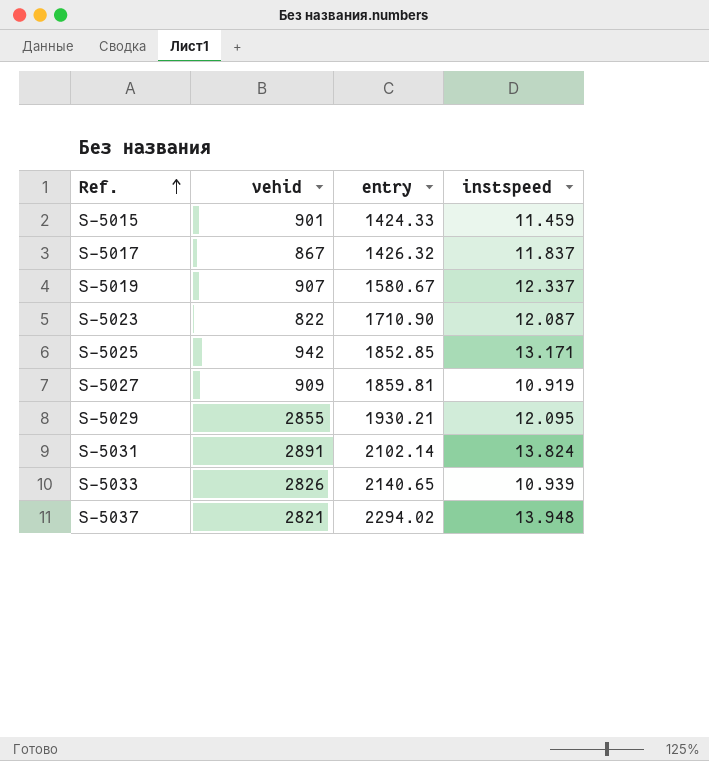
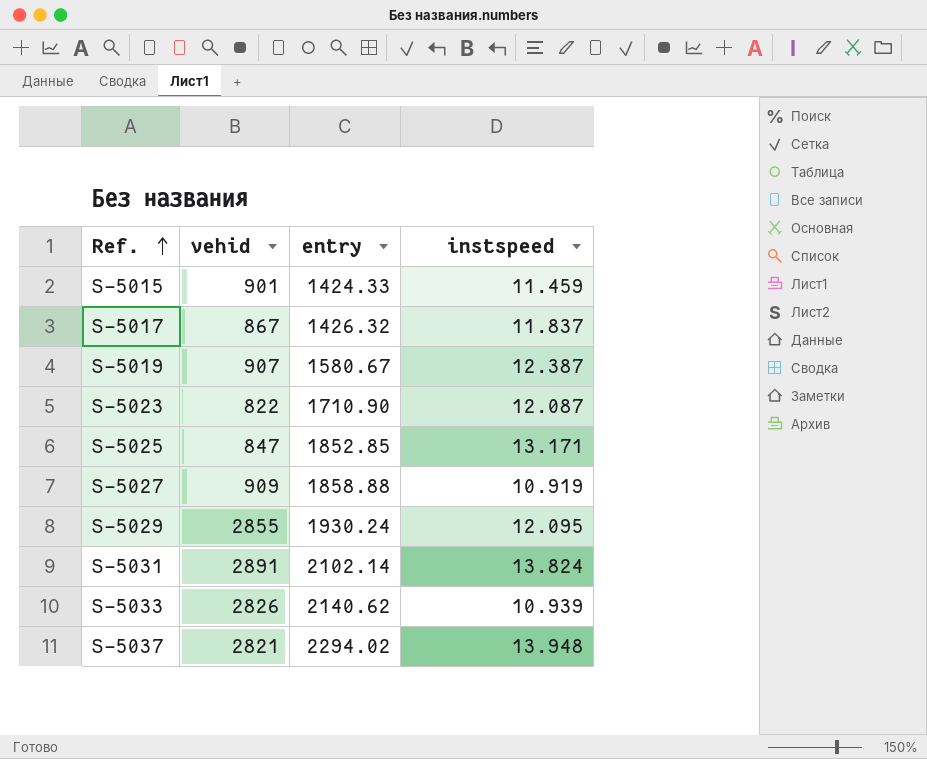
S-5019 | instspeed: 12.337 -> 12.387
S-5025 | vehid: 942 -> 847
S-5027 | entry: 1859.81 -> 1858.88
S-5029 | entry: 1930.21 -> 1930.24
S-5033 | entry: 2140.65 -> 2140.62

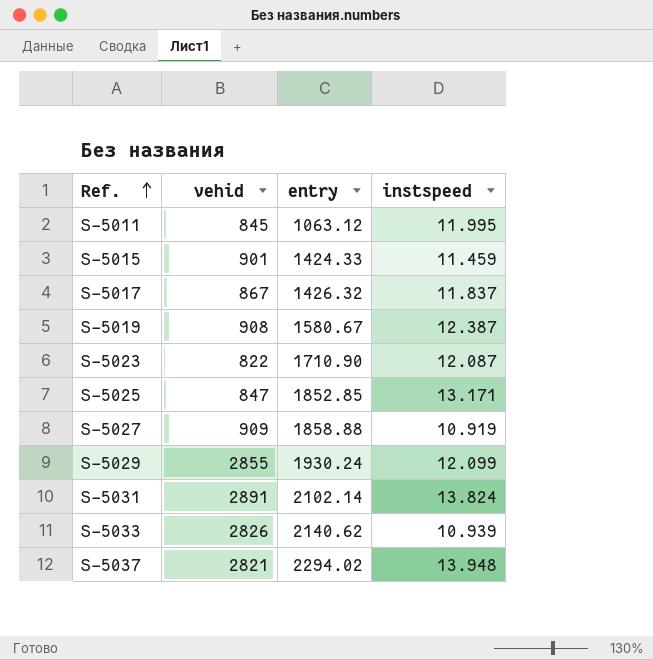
row S-5011: none -> 845 | 1063.12 | 11.995
S-5019 | vehid: 907 -> 908
S-5029 | instspeed: 12.095 -> 12.099

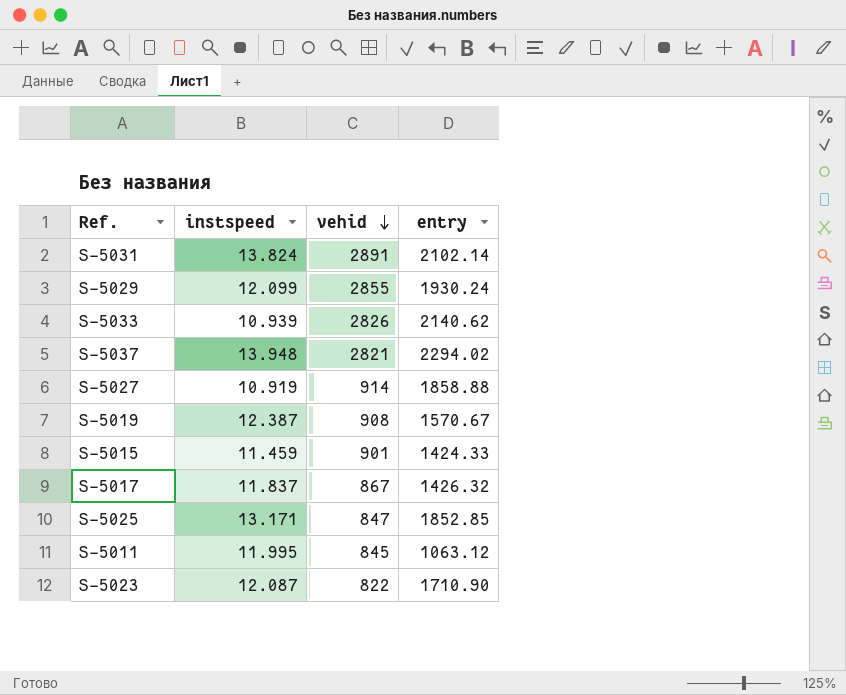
row order: Ref. ascending -> vehid descending
column instspeed | position: 4 -> 2
S-5027 | vehid: 909 -> 914
S-5019 | entry: 1580.67 -> 1570.67

